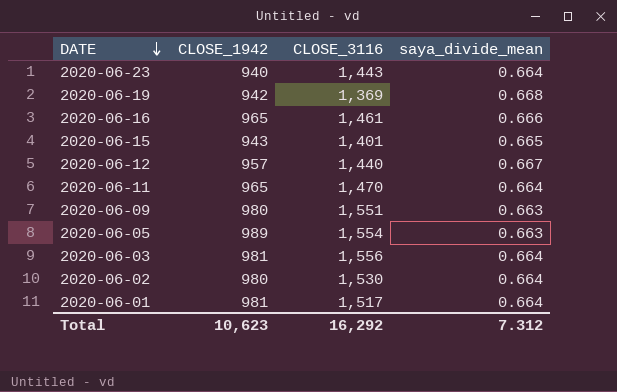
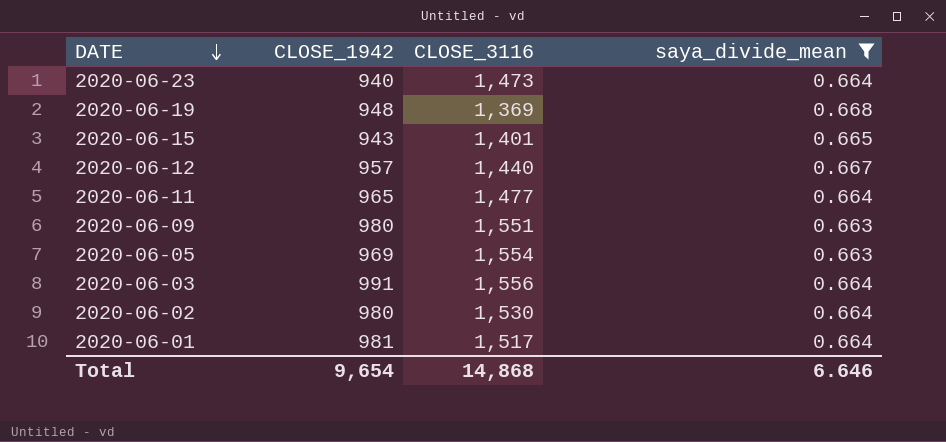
filter: none -> saya_divide_mean != 0.666
2020-06-23 | CLOSE_3116: 1,443 -> 1,473
2020-06-19 | CLOSE_1942: 942 -> 948
2020-06-11 | CLOSE_3116: 1,470 -> 1,477
2020-06-05 | CLOSE_1942: 989 -> 969
2020-06-03 | CLOSE_1942: 981 -> 991
Total | CLOSE_1942: 10,623 -> 9,654
Total | CLOSE_3116: 16,292 -> 14,868
Total | saya_divide_mean: 7.312 -> 6.646

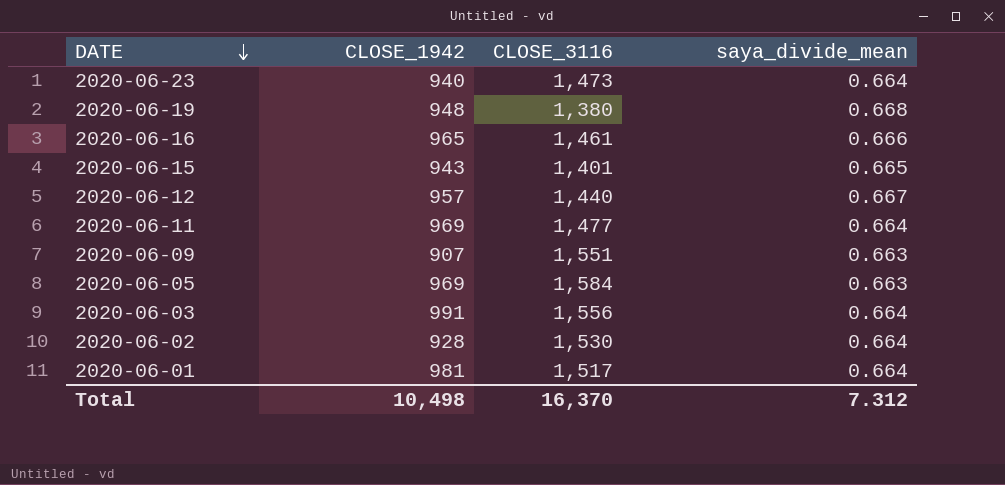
filter: saya_divide_mean != 0.666 -> none
2020-06-19 | CLOSE_3116: 1,369 -> 1,380
2020-06-11 | CLOSE_1942: 965 -> 969
2020-06-09 | CLOSE_1942: 980 -> 907
2020-06-05 | CLOSE_3116: 1,554 -> 1,584
2020-06-02 | CLOSE_1942: 980 -> 928
Total | CLOSE_1942: 9,654 -> 10,498
Total | CLOSE_3116: 14,868 -> 16,370
Total | saya_divide_mean: 6.646 -> 7.312

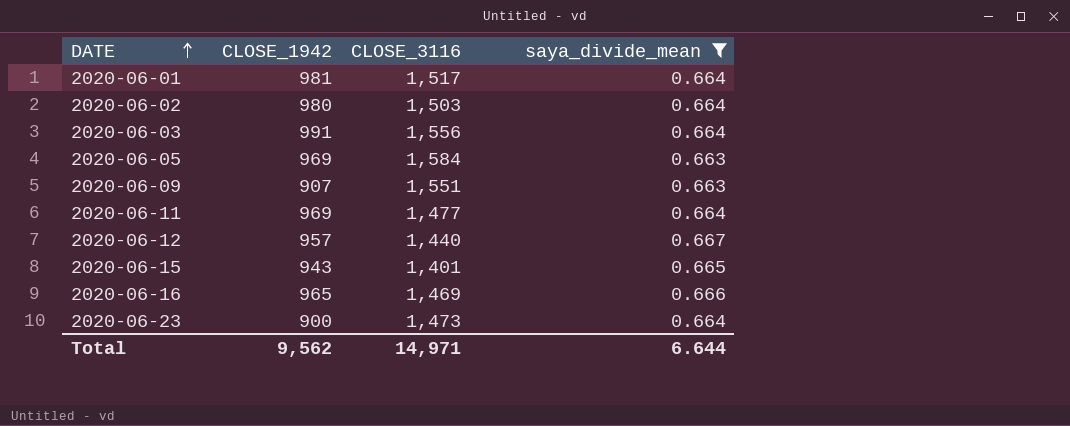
filter: none -> saya_divide_mean != 0.668
row order: DATE descending -> DATE ascending
2020-06-02 | CLOSE_1942: 928 -> 980
2020-06-02 | CLOSE_3116: 1,530 -> 1,503
2020-06-16 | CLOSE_3116: 1,461 -> 1,469
2020-06-23 | CLOSE_1942: 940 -> 900
Total | CLOSE_1942: 10,498 -> 9,562
Total | CLOSE_3116: 16,370 -> 14,971
Total | saya_divide_mean: 7.312 -> 6.644

